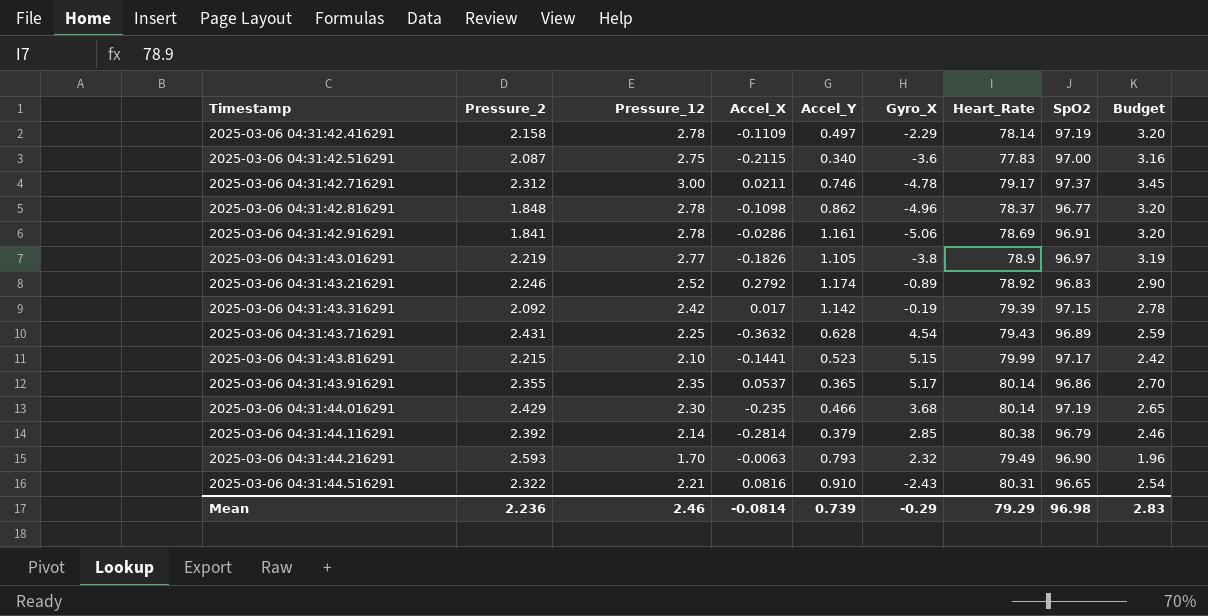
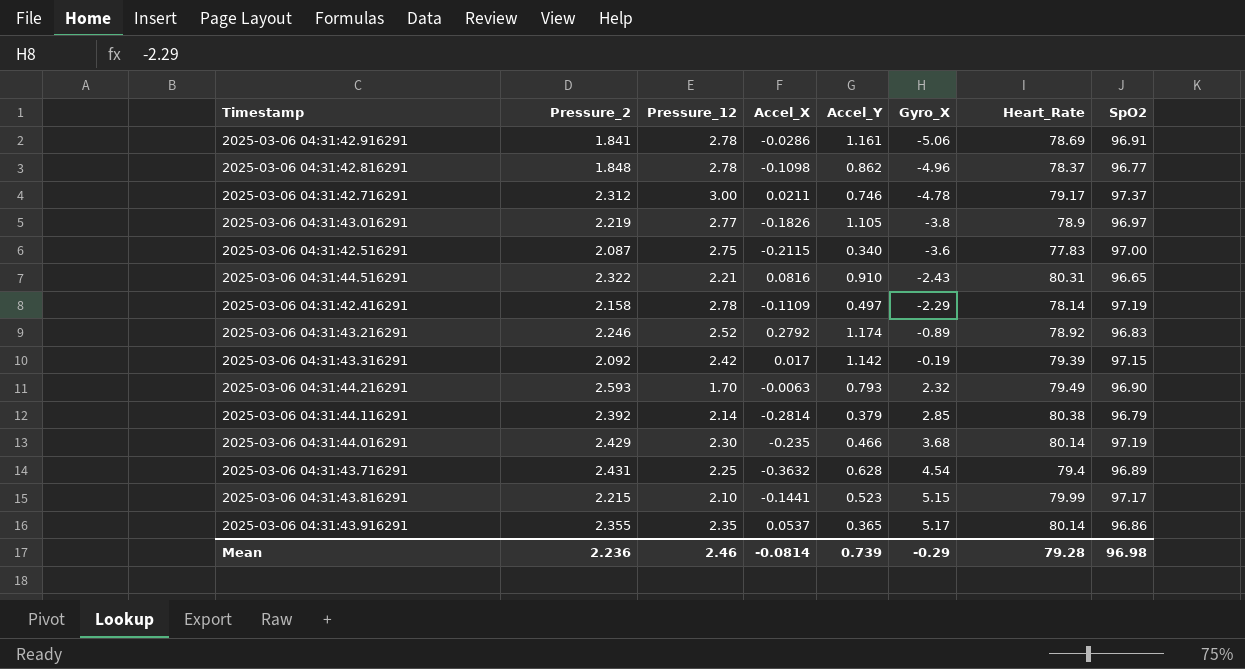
row order: Timestamp ascending -> Gyro_X ascending
column Budget | formula: [Pressure_12] * 1.15 -> none
2025-03-06 04:31:43.716291 | Heart_Rate: 79.43 -> 79.4
Mean | Heart_Rate: 79.29 -> 79.28

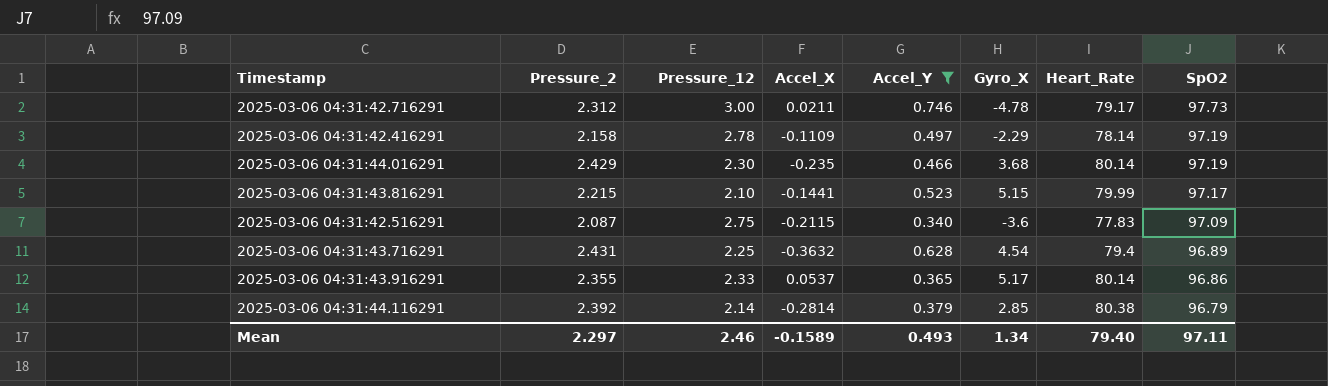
filter: none -> Accel_Y <= 0.746
row order: Gyro_X ascending -> SpO2 descending
2025-03-06 04:31:42.716291 | SpO2: 97.37 -> 97.73
2025-03-06 04:31:42.516291 | SpO2: 97.00 -> 97.09
2025-03-06 04:31:43.916291 | Pressure_12: 2.35 -> 2.33
Mean | Pressure_2: 2.236 -> 2.297
Mean | Accel_X: -0.0814 -> -0.1589
Mean | Accel_Y: 0.739 -> 0.493
Mean | Gyro_X: -0.29 -> 1.34
Mean | Heart_Rate: 79.28 -> 79.40
Mean | SpO2: 96.98 -> 97.11

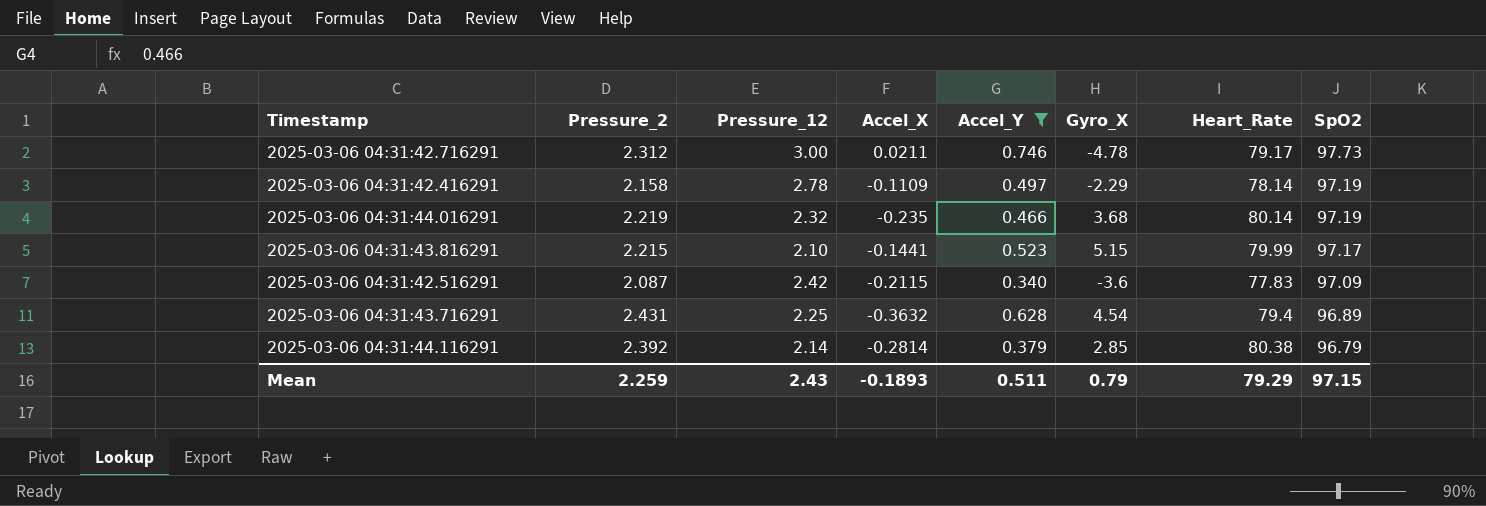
row 2025-03-06 04:31:43.916291: 2.355 | 2.33 | 0.0537 | 0.365 | 5.17 | 80.14 | 96.86 -> none
2025-03-06 04:31:44.016291 | Pressure_2: 2.429 -> 2.219
2025-03-06 04:31:44.016291 | Pressure_12: 2.30 -> 2.32
2025-03-06 04:31:42.516291 | Pressure_12: 2.75 -> 2.42
Mean | Pressure_2: 2.297 -> 2.259
Mean | Pressure_12: 2.46 -> 2.43
Mean | Accel_X: -0.1589 -> -0.1893
Mean | Accel_Y: 0.493 -> 0.511
Mean | Gyro_X: 1.34 -> 0.79
Mean | Heart_Rate: 79.40 -> 79.29
Mean | SpO2: 97.11 -> 97.15

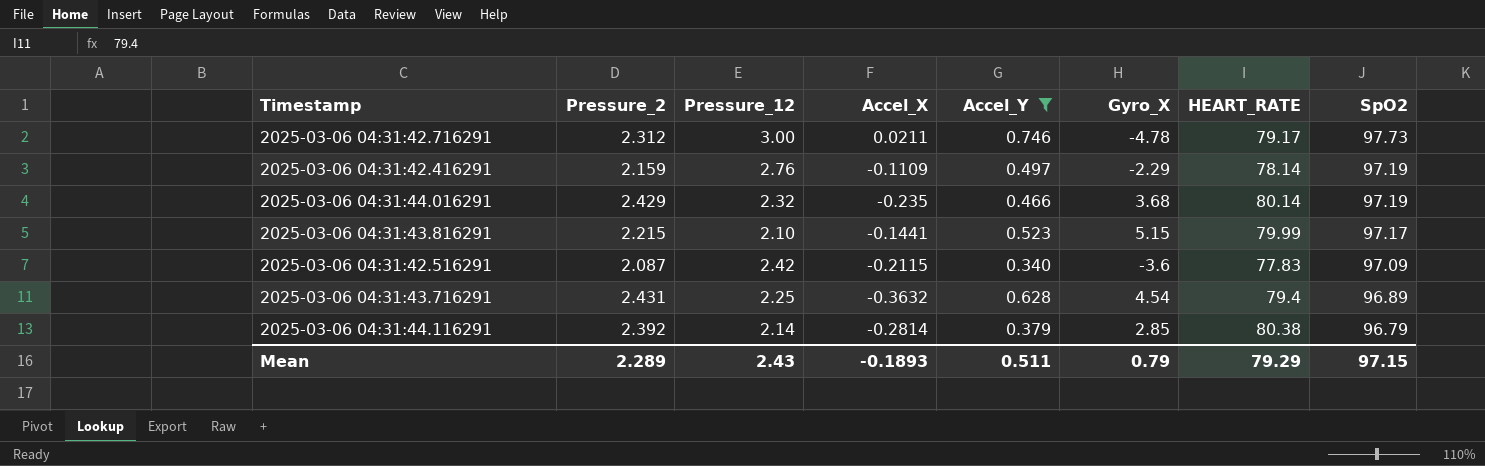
column name: Heart_Rate -> HEART_RATE
2025-03-06 04:31:42.416291 | Pressure_2: 2.158 -> 2.159
2025-03-06 04:31:42.416291 | Pressure_12: 2.78 -> 2.76
2025-03-06 04:31:44.016291 | Pressure_2: 2.219 -> 2.429
Mean | Pressure_2: 2.259 -> 2.289

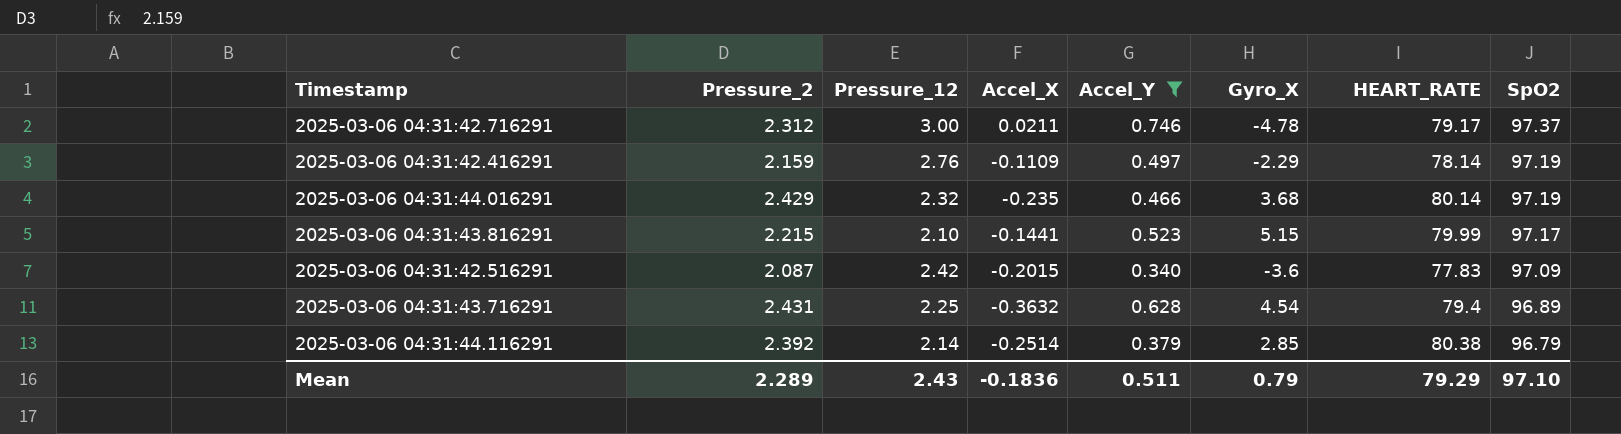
2025-03-06 04:31:42.716291 | SpO2: 97.73 -> 97.37
2025-03-06 04:31:42.516291 | Accel_X: -0.2115 -> -0.2015
2025-03-06 04:31:44.116291 | Accel_X: -0.2814 -> -0.2514
Mean | Accel_X: -0.1893 -> -0.1836
Mean | SpO2: 97.15 -> 97.10

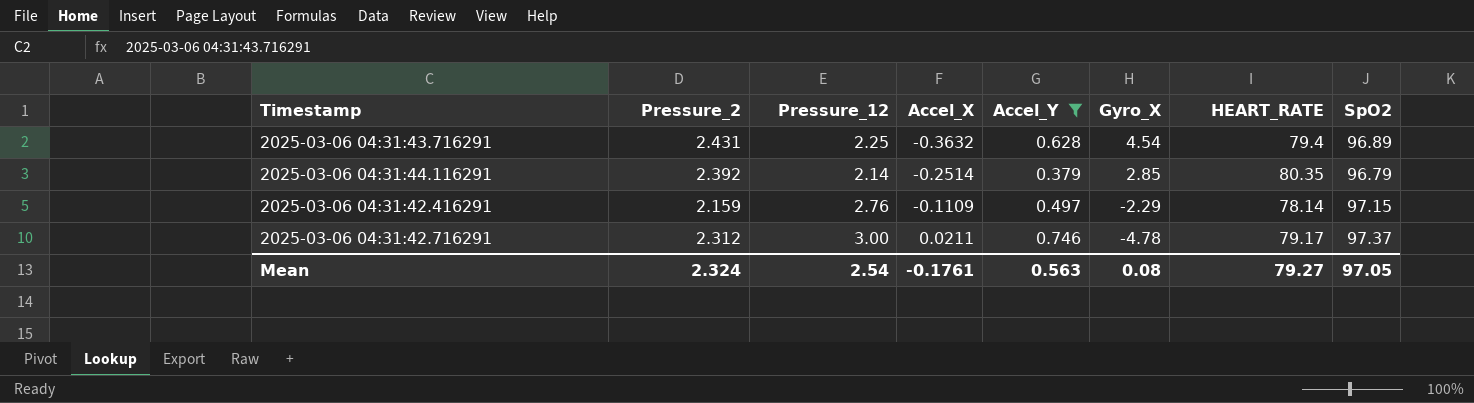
row order: SpO2 descending -> Accel_X ascending
row 2025-03-06 04:31:44.016291: 2.429 | 2.32 | -0.235 | 0.466 | 3.68 | 80.14 | 97.19 -> none
row 2025-03-06 04:31:43.816291: 2.215 | 2.10 | -0.1441 | 0.523 | 5.15 | 79.99 | 97.17 -> none
row 2025-03-06 04:31:42.516291: 2.087 | 2.42 | -0.2015 | 0.340 | -3.6 | 77.83 | 97.09 -> none
2025-03-06 04:31:44.116291 | HEART_RATE: 80.38 -> 80.35
2025-03-06 04:31:42.416291 | SpO2: 97.19 -> 97.15
Mean | Pressure_2: 2.289 -> 2.324
Mean | Pressure_12: 2.43 -> 2.54
Mean | Accel_X: -0.1836 -> -0.1761
Mean | Accel_Y: 0.511 -> 0.563
Mean | Gyro_X: 0.79 -> 0.08
Mean | HEART_RATE: 79.29 -> 79.27
Mean | SpO2: 97.10 -> 97.05

